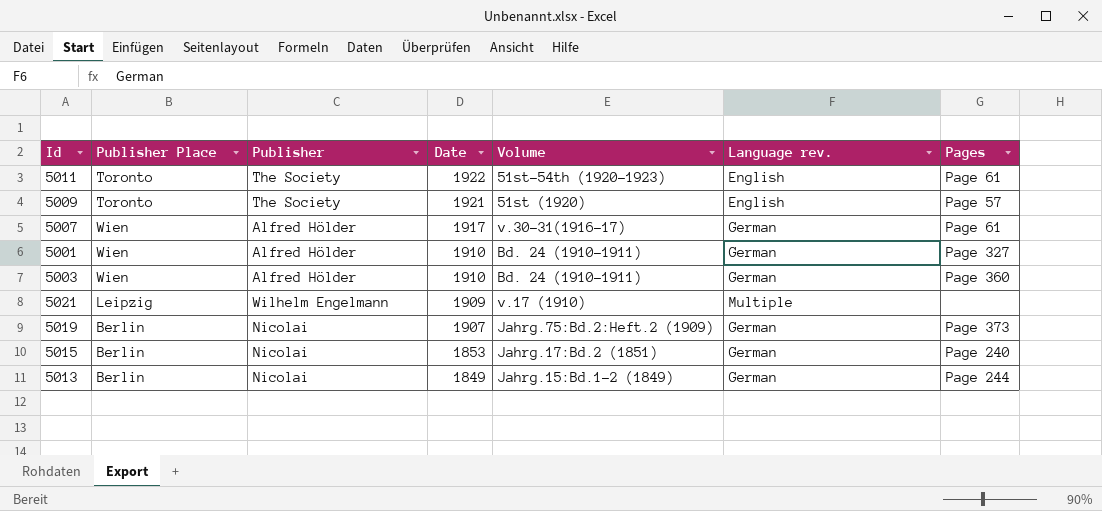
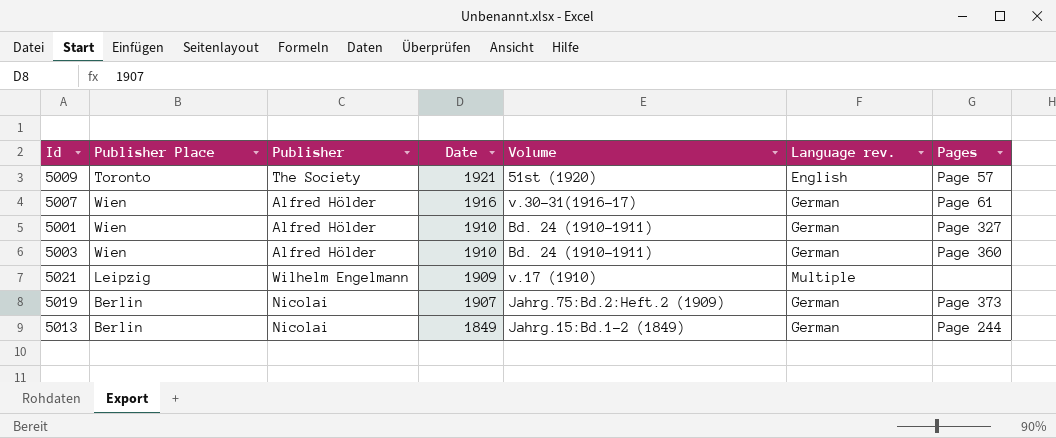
row 5011: Toronto | The Society | 1922 | 51st-54th (1920-1923) | English | Page 61 -> none
row 5015: Berlin | Nicolai | 1853 | Jahrg.17:Bd.2 (1851) | German | Page 240 -> none
5007 | Date: 1917 -> 1916

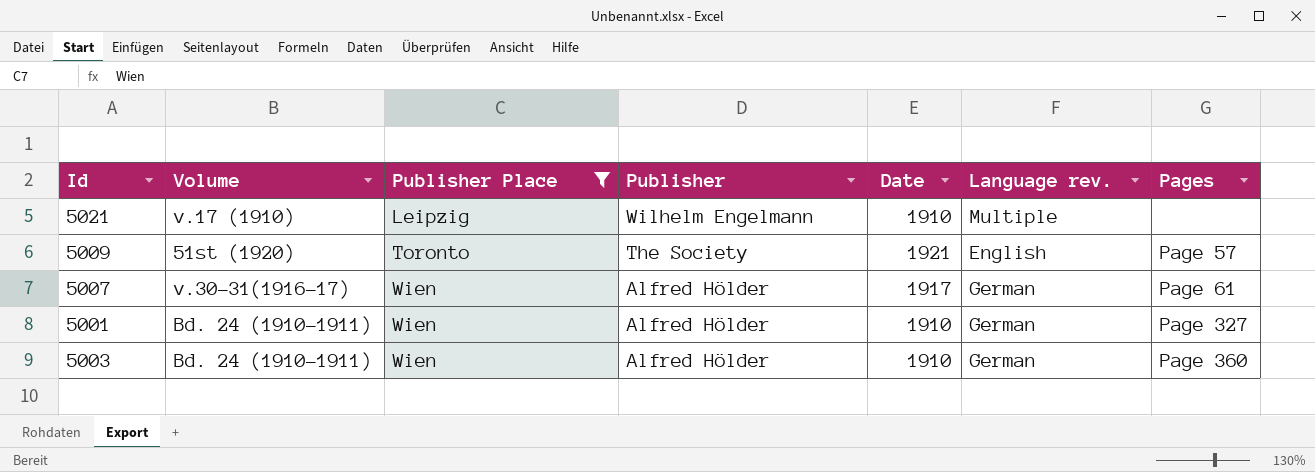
filter: none -> Publisher Place != Berlin
row order: Date descending -> Publisher Place ascending
column Volume | position: 5 -> 2
5021 | Date: 1909 -> 1910
5007 | Date: 1916 -> 1917

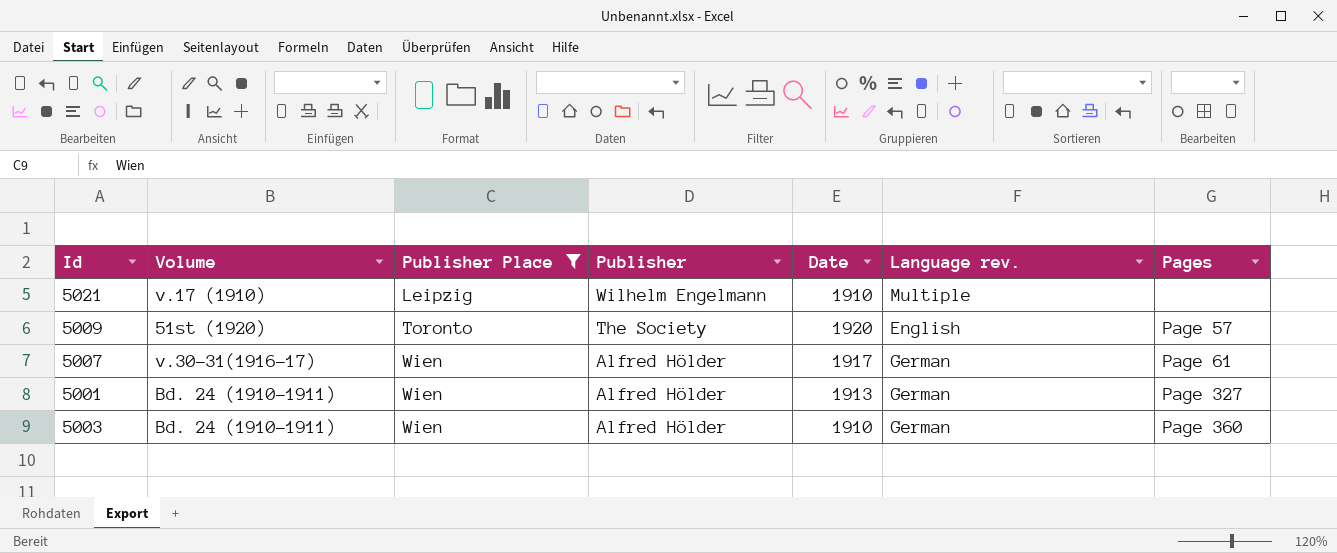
5009 | Date: 1921 -> 1920
5001 | Date: 1910 -> 1913

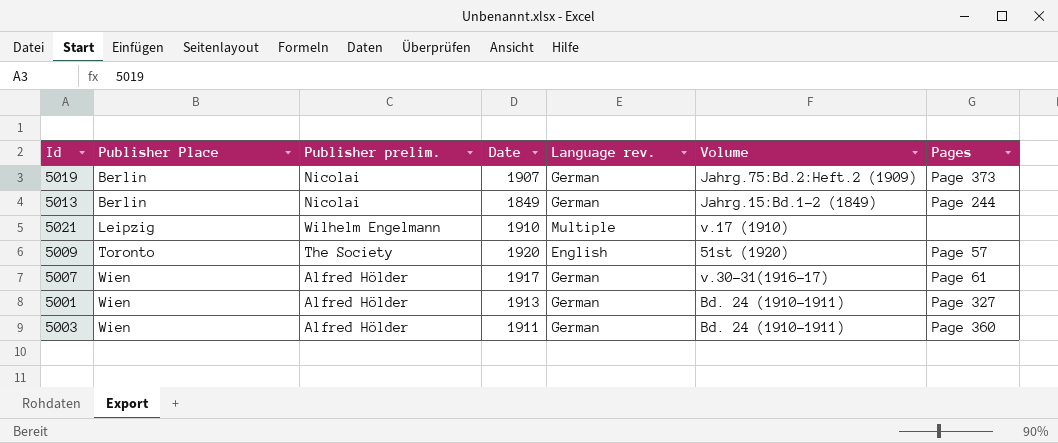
filter: Publisher Place != Berlin -> none
column name: Publisher -> Publisher prelim.
column Volume | position: 2 -> 6
5003 | Date: 1910 -> 1911

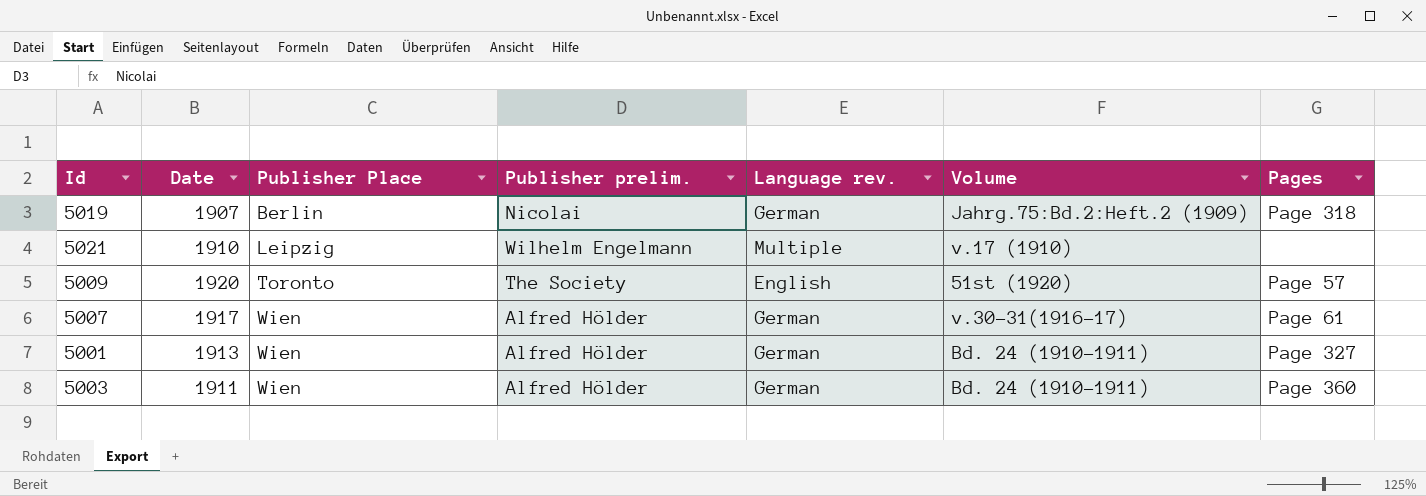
column Date | position: 4 -> 2
row 5013: Berlin | Nicolai | 1849 | German | Jahrg.15:Bd.1-2 (1849) | Page 244 -> none
5019 | Pages: Page 373 -> Page 318

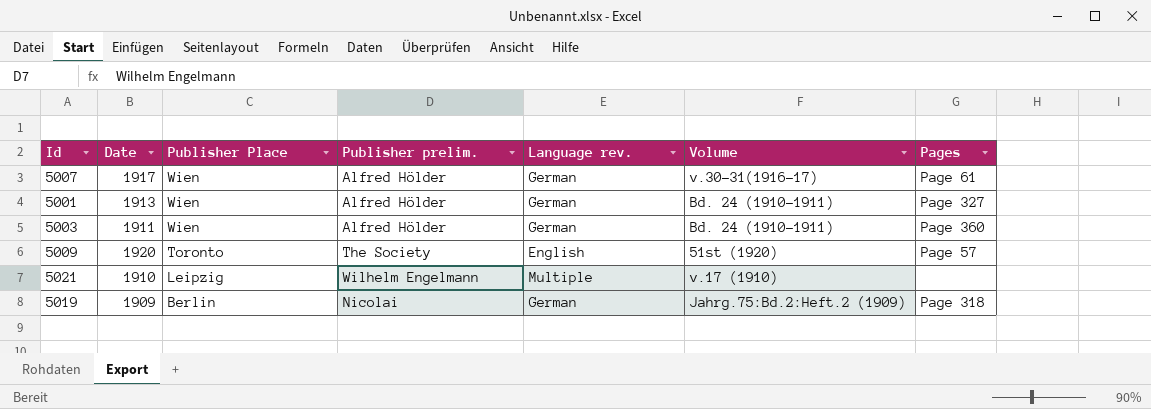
row order: Publisher Place ascending -> Publisher Place descending
5019 | Date: 1907 -> 1909

